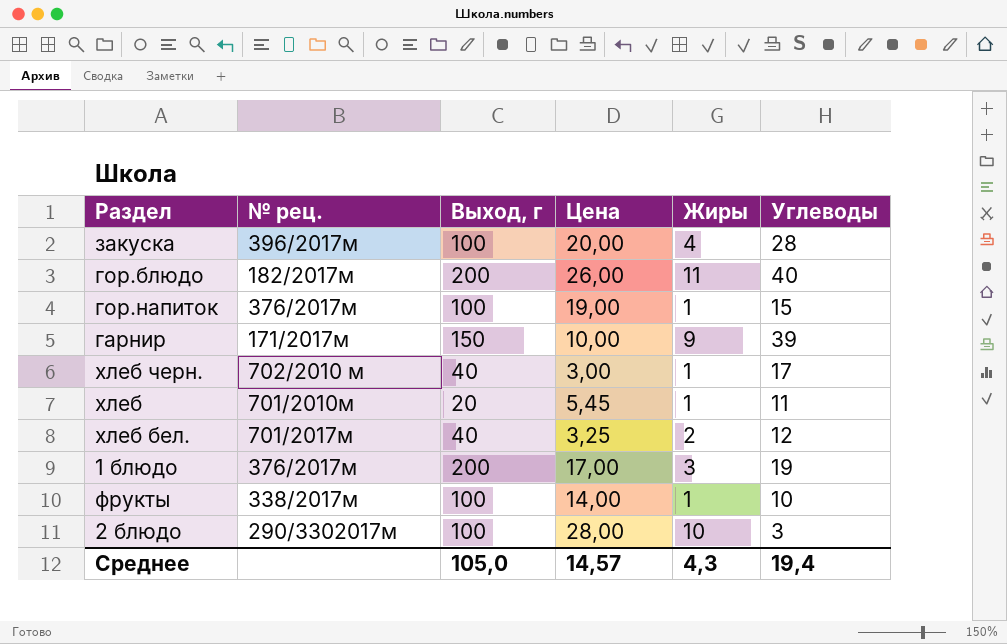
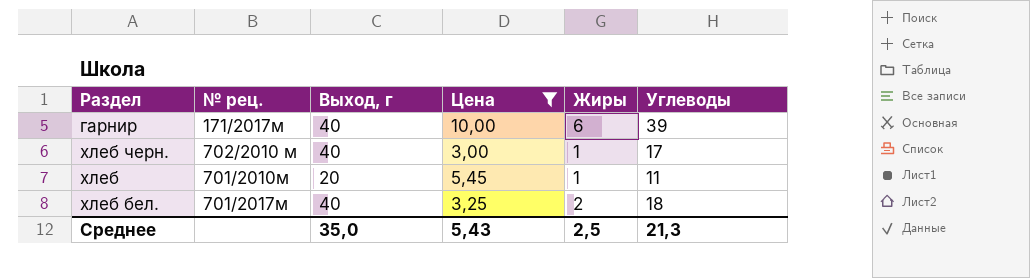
filter: none -> Цена <= 10,00
гарнир | Выход, г: 150 -> 40
гарнир | Жиры: 9 -> 6
хлеб бел. | Углеводы: 12 -> 18
Среднее | Выход, г: 105,0 -> 35,0
Среднее | Цена: 14,57 -> 5,43
Среднее | Жиры: 4,3 -> 2,5
Среднее | Углеводы: 19,4 -> 21,3

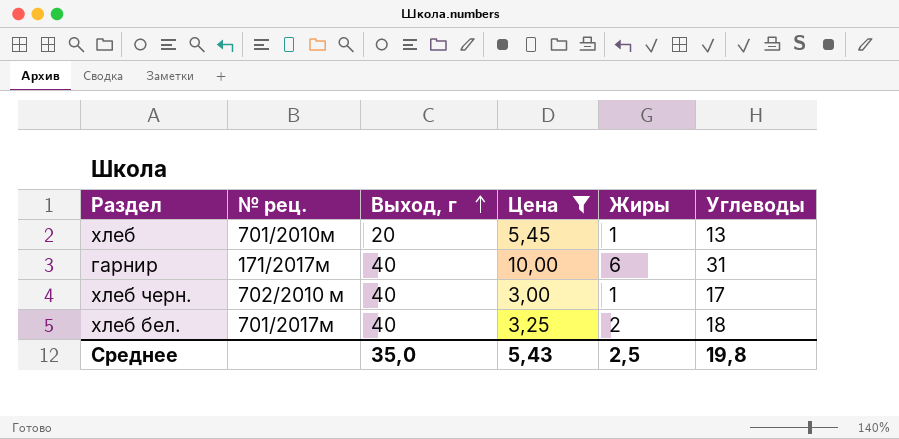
row order: none -> Выход, г ascending
хлеб | Углеводы: 11 -> 13
гарнир | Углеводы: 39 -> 31
Среднее | Углеводы: 21,3 -> 19,8

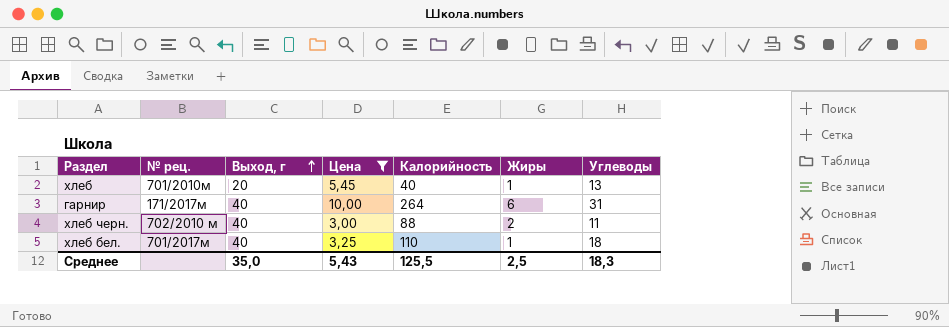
column Калорийность | position: none -> 5
хлеб черн. | Жиры: 1 -> 2
хлеб черн. | Углеводы: 17 -> 11
хлеб бел. | Жиры: 2 -> 1
Среднее | Углеводы: 19,8 -> 18,3

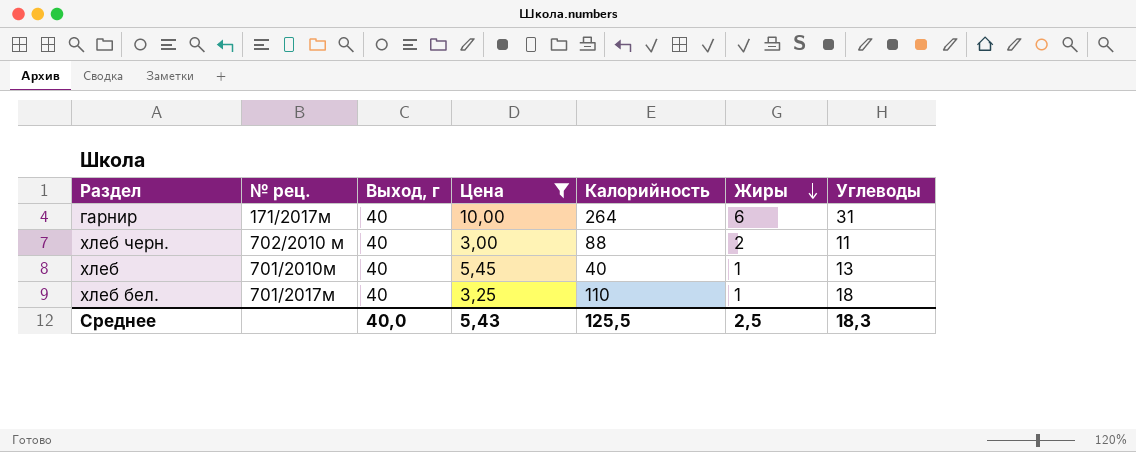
row order: Выход, г ascending -> Жиры descending
хлеб | Выход, г: 20 -> 40
Среднее | Выход, г: 35,0 -> 40,0

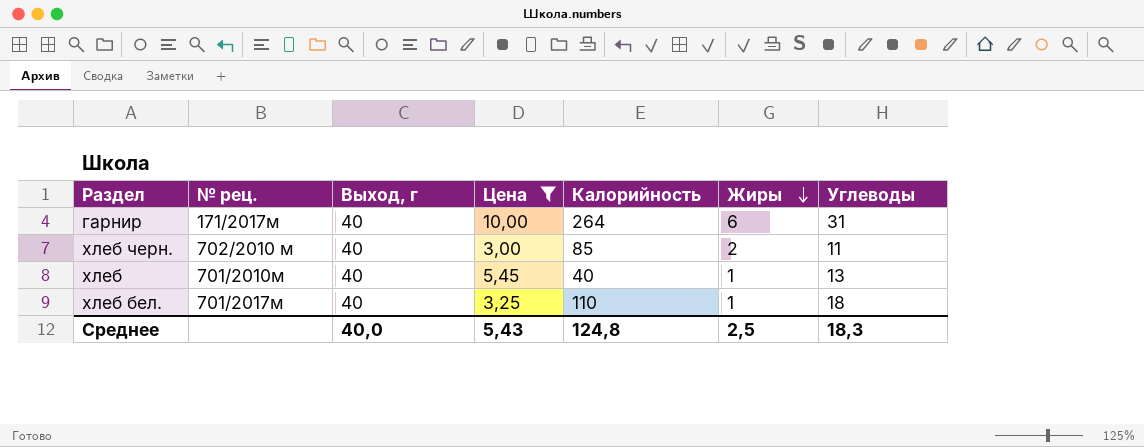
хлеб черн. | Калорийность: 88 -> 85
Среднее | Калорийность: 125,5 -> 124,8

